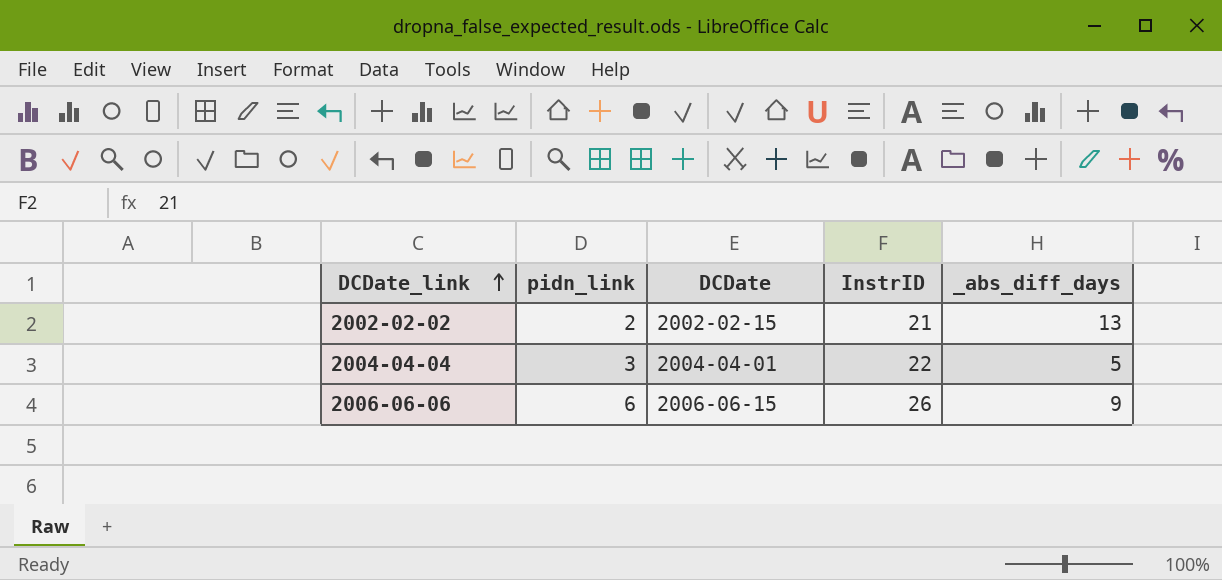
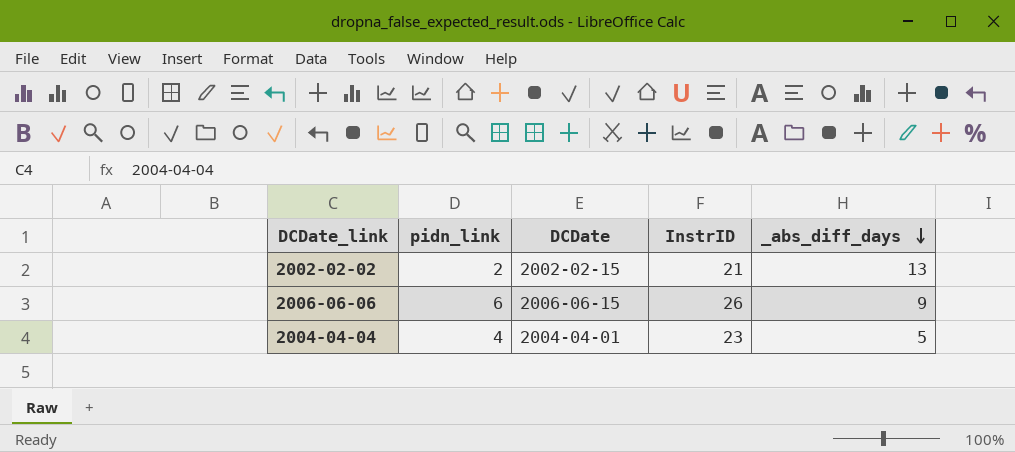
row order: DCDate_link ascending -> _abs_diff_days descending
2004-04-04 | pidn_link: 3 -> 4
2004-04-04 | InstrID: 22 -> 23

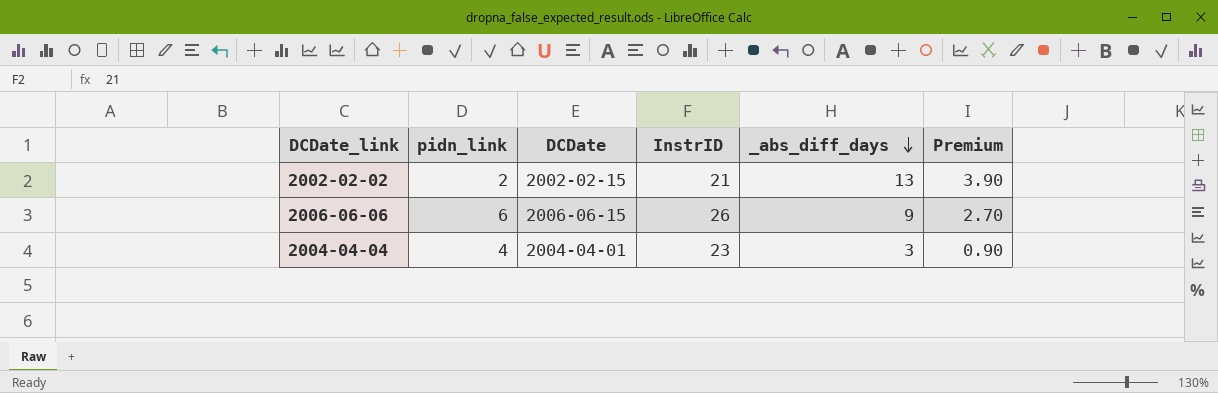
column Premium | formula: none -> [_abs_diff_days] * 0.3
2004-04-04 | _abs_diff_days: 5 -> 3

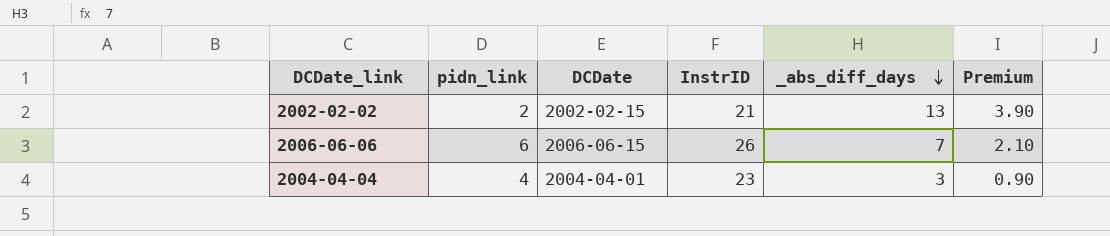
2006-06-06 | _abs_diff_days: 9 -> 7
2006-06-06 | Premium: 2.70 -> 2.10

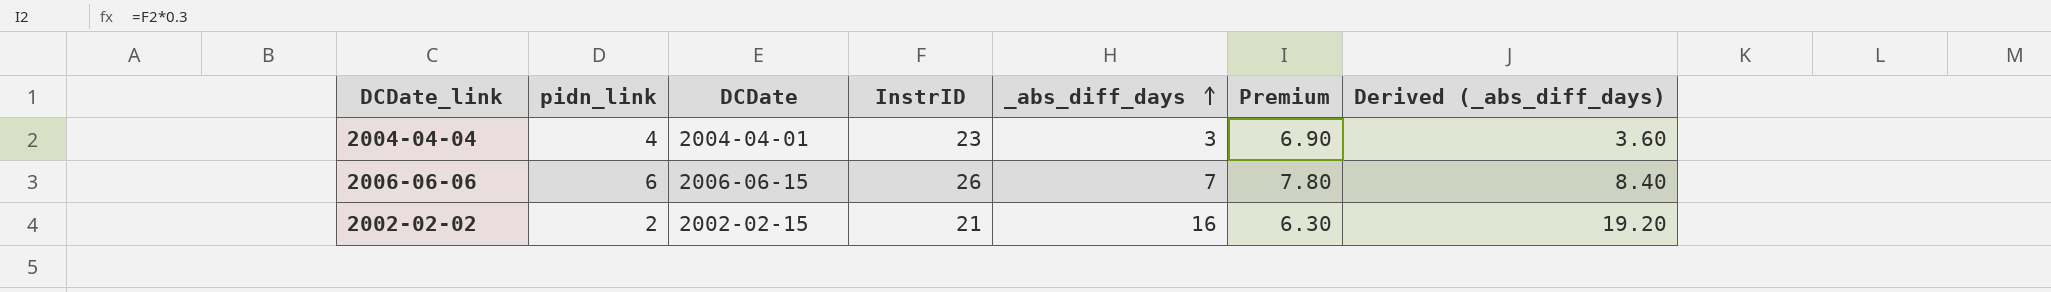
row order: _abs_diff_days descending -> _abs_diff_days ascending
column Premium | formula: [_abs_diff_days] * 0.3 -> [InstrID] * 0.3
column Derived (_abs_diff_days) | formula: none -> [_abs_diff_days] * 1.2
2002-02-02 | _abs_diff_days: 13 -> 16

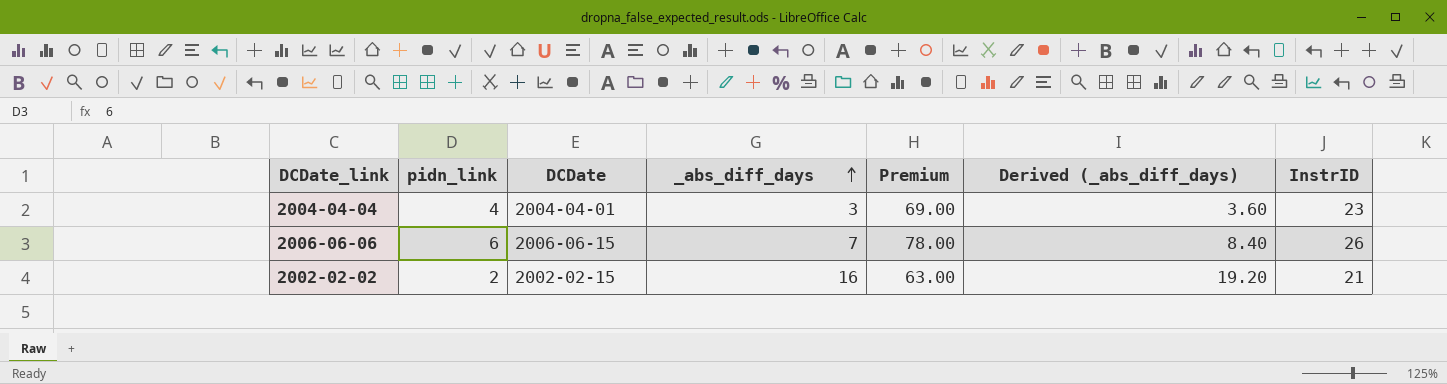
column Premium | formula: [InstrID] * 0.3 -> [InstrID] * 3
column InstrID | position: 4 -> 7

